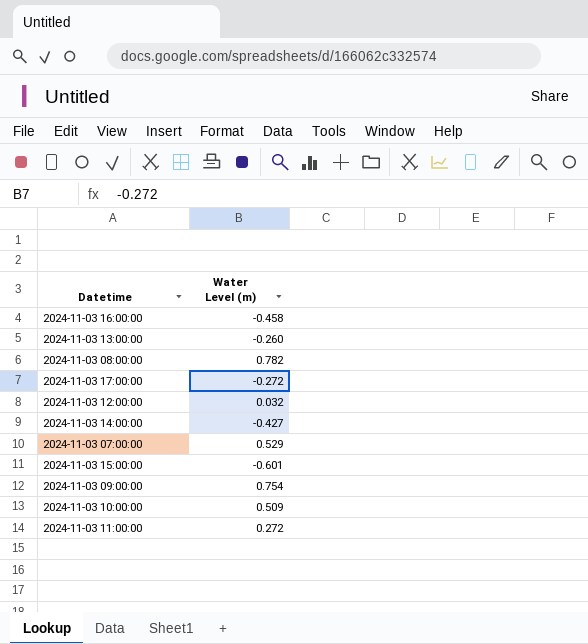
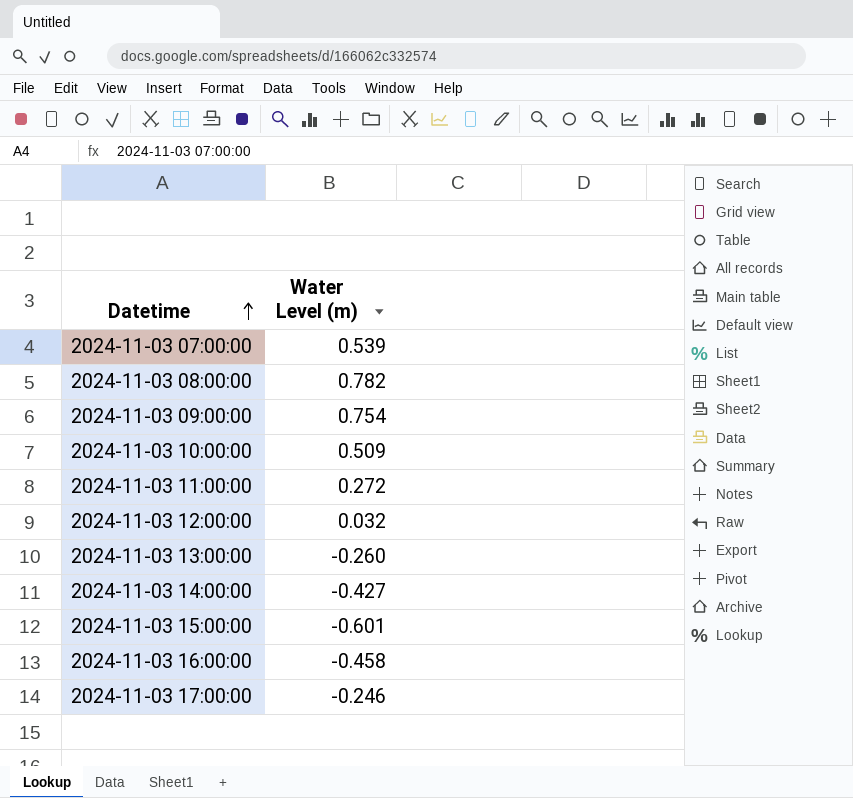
row order: none -> Datetime ascending
2024-11-03 07:00:00 | Water Level (m): 0.529 -> 0.539
2024-11-03 17:00:00 | Water Level (m): -0.272 -> -0.246

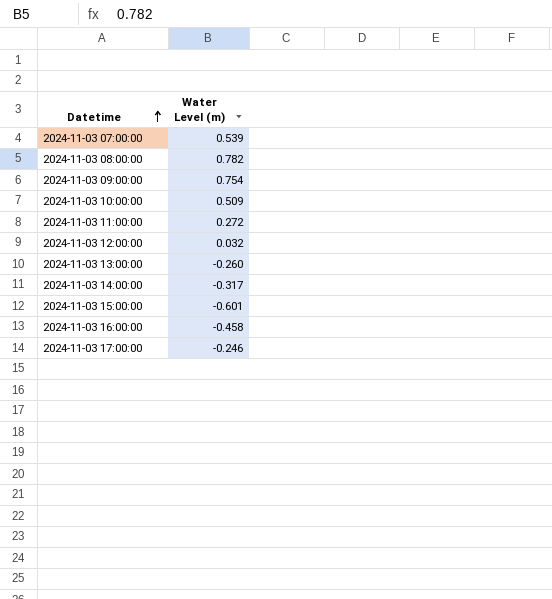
2024-11-03 14:00:00 | Water Level (m): -0.427 -> -0.317

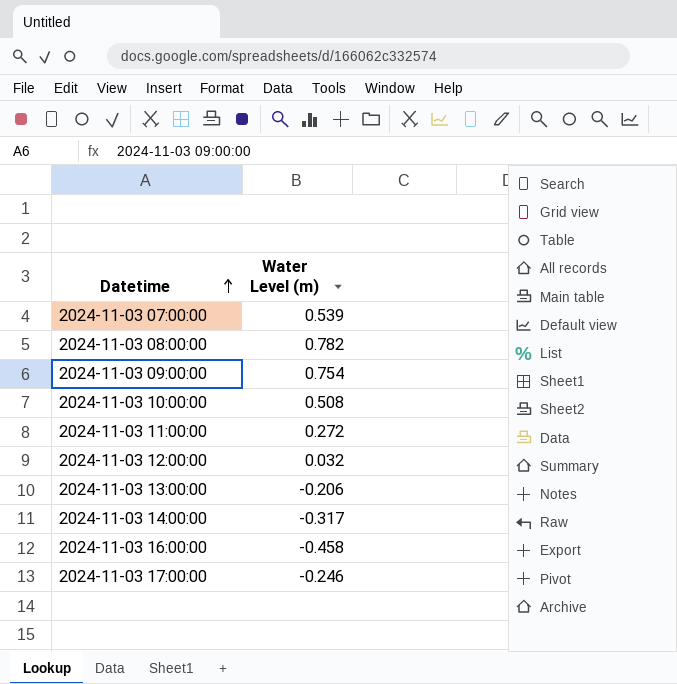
row 2024-11-03 15:00:00: -0.601 -> none
2024-11-03 10:00:00 | Water Level (m): 0.509 -> 0.508
2024-11-03 13:00:00 | Water Level (m): -0.260 -> -0.206

